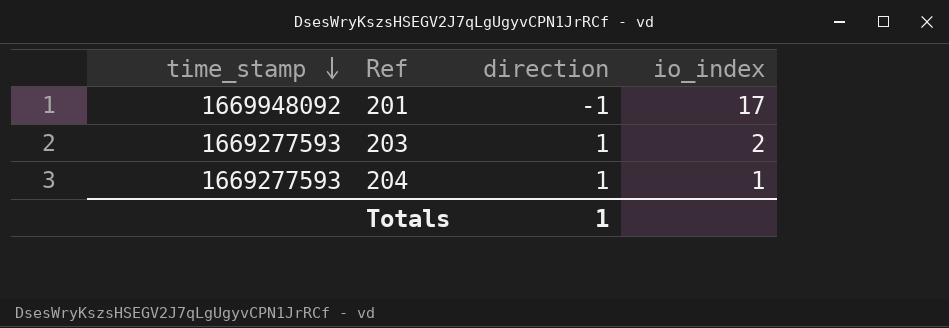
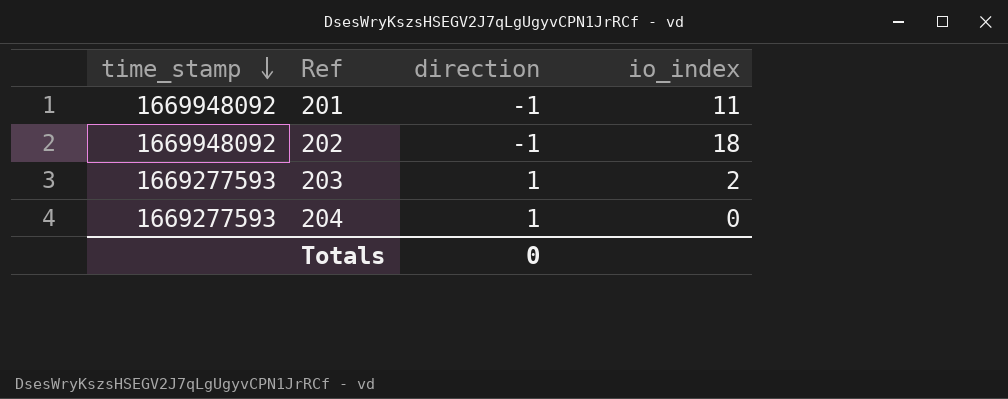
201 | io_index: 17 -> 11
row 202: none -> 1669948092 | -1 | 18
204 | io_index: 1 -> 0
Totals | direction: 1 -> 0

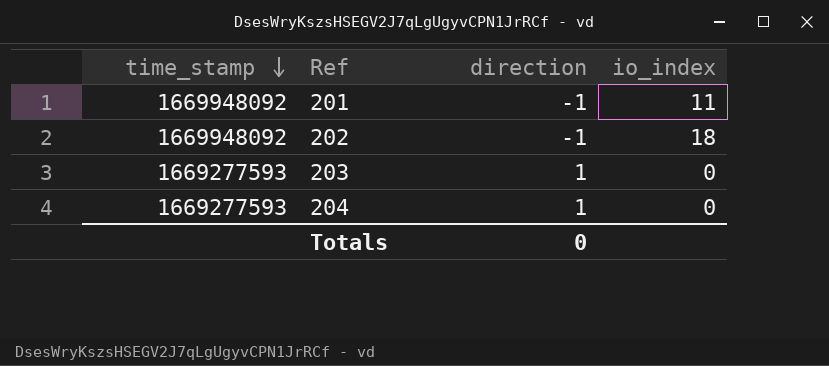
203 | io_index: 2 -> 0

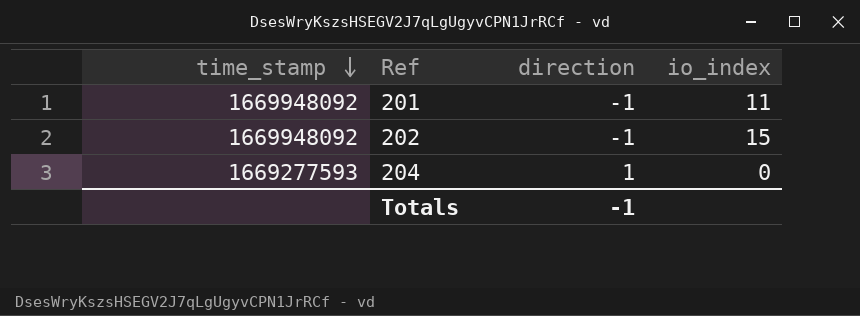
row 203: 1669277593 | 1 | 0 -> none
202 | io_index: 18 -> 15
Totals | direction: 0 -> -1

